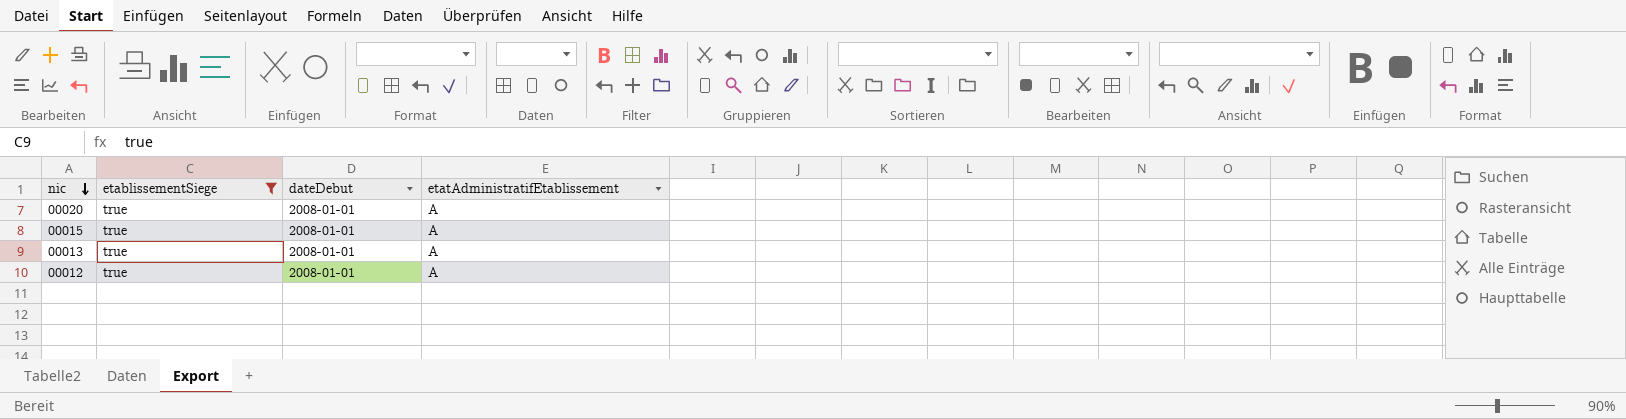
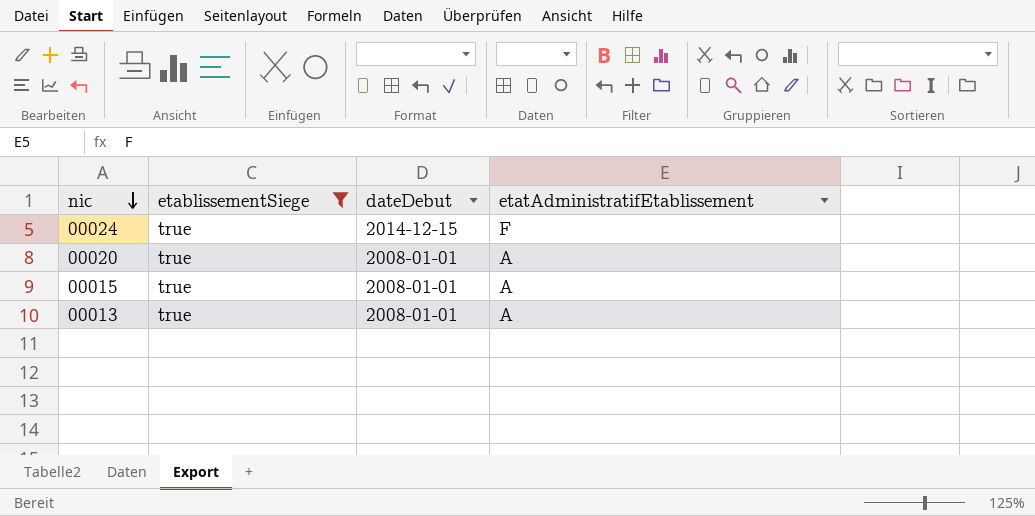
row 00012: true | 2008-01-01 | A -> none
row 00024: none -> true | 2014-12-15 | F

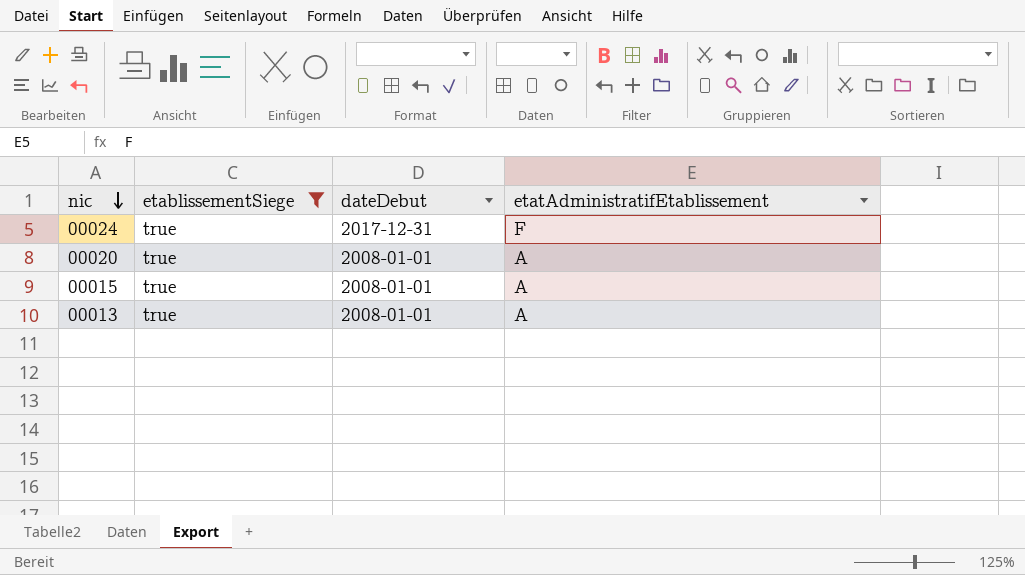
00024 | dateDebut: 2014-12-15 -> 2017-12-31

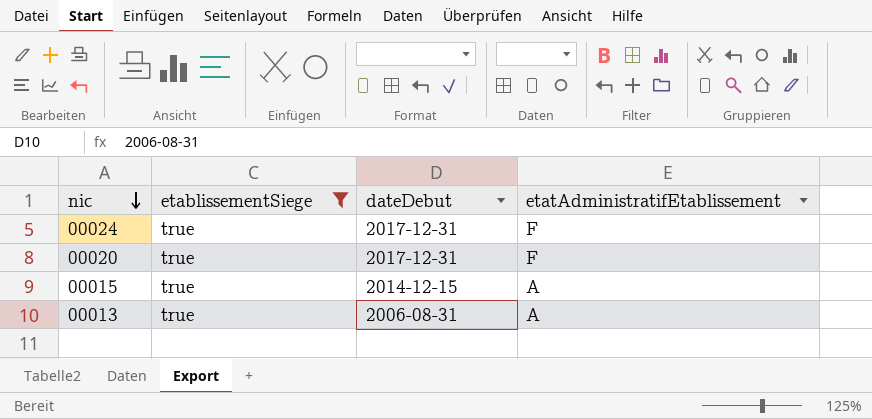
00020 | dateDebut: 2008-01-01 -> 2017-12-31
00020 | etatAdministratifEtablissement: A -> F
00015 | dateDebut: 2008-01-01 -> 2014-12-15
00013 | dateDebut: 2008-01-01 -> 2006-08-31

